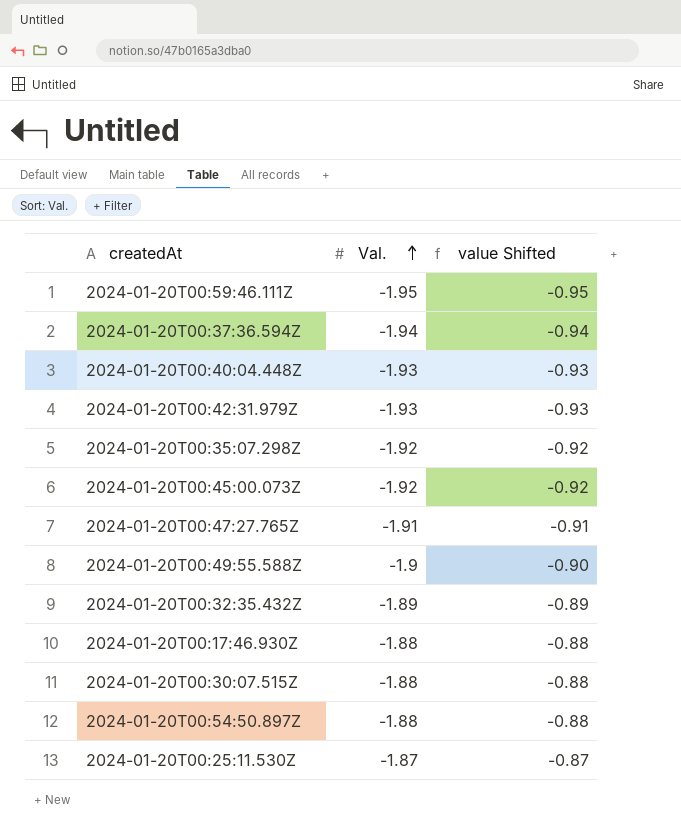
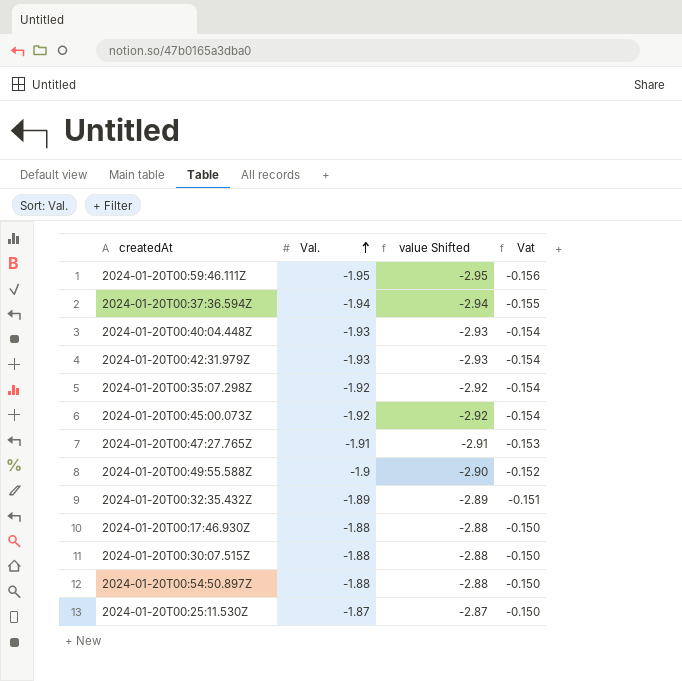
column value Shifted | formula: [Val.] + 1 -> [Val.] - 1
column Vat | formula: none -> [Val.] * 0.08

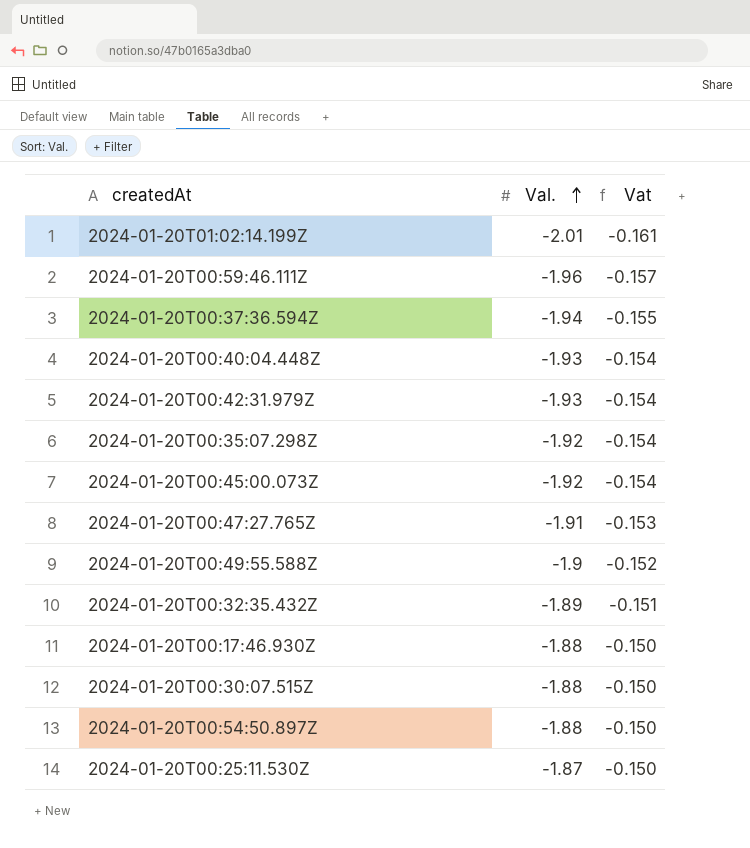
column value Shifted | formula: [Val.] - 1 -> none
row 2024-01-20T01:02:14.199Z: none -> -2.01 | -0.161
2024-01-20T00:59:46.111Z | Val.: -1.95 -> -1.96
2024-01-20T00:59:46.111Z | Vat: -0.156 -> -0.157

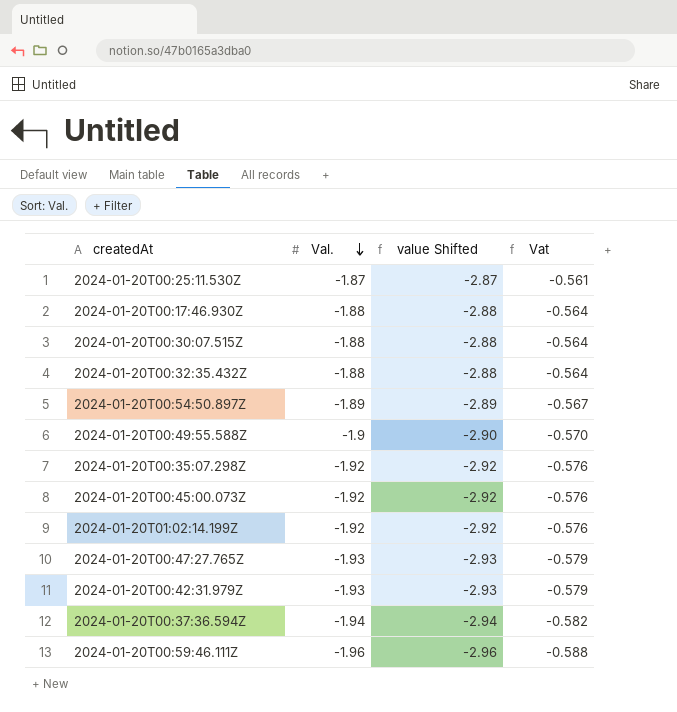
row order: Val. ascending -> Val. descending
column value Shifted | formula: none -> [Val.] - 1
column Vat | formula: [Val.] * 0.08 -> [Val.] * 0.3
row 2024-01-20T00:40:04.448Z: -1.93 | -0.154 -> none
2024-01-20T00:32:35.432Z | Val.: -1.89 -> -1.88
2024-01-20T00:54:50.897Z | Val.: -1.88 -> -1.89
2024-01-20T01:02:14.199Z | Val.: -2.01 -> -1.92
2024-01-20T00:47:27.765Z | Val.: -1.91 -> -1.93

